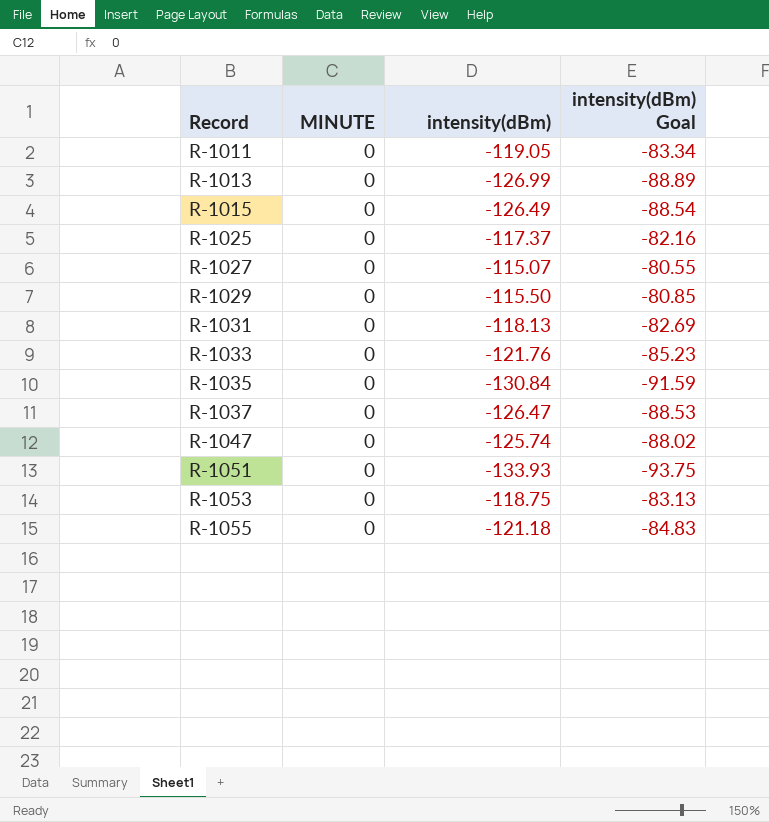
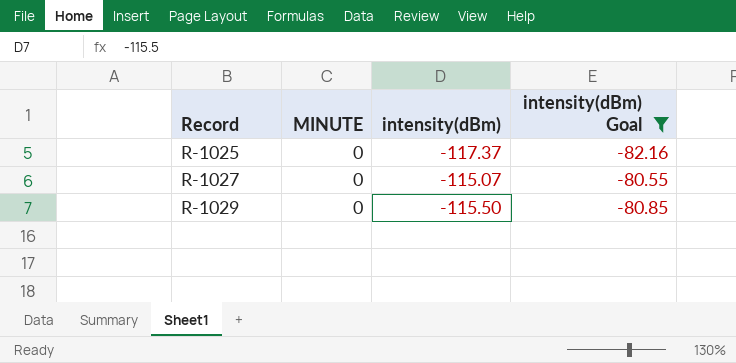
filter: none -> intensity(dBm) Goal >= -82.16

